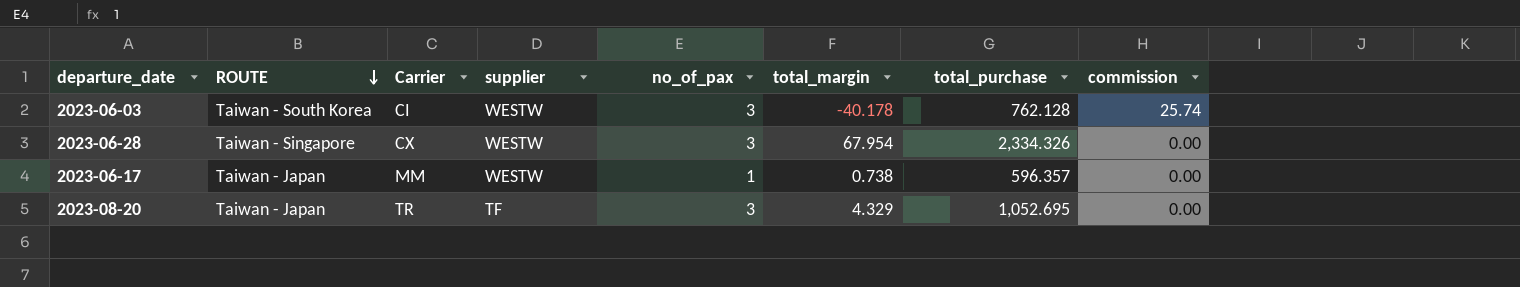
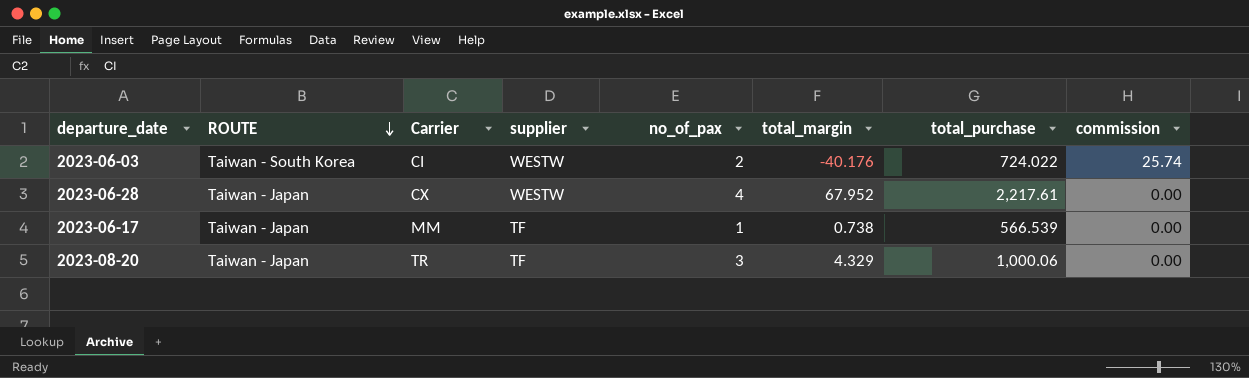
2023-06-03 | no_of_pax: 3 -> 2
2023-06-03 | total_margin: -40.178 -> -40.176
2023-06-03 | total_purchase: 762.128 -> 724.022
2023-06-28 | ROUTE: Taiwan - Singapore -> Taiwan - Japan
2023-06-28 | no_of_pax: 3 -> 4
2023-06-28 | total_margin: 67.954 -> 67.952
2023-06-28 | total_purchase: 2,334.326 -> 2,217.61
2023-06-17 | supplier: WESTW -> TF
2023-06-17 | total_purchase: 596.357 -> 566.539
2023-08-20 | total_purchase: 1,052.695 -> 1,000.06

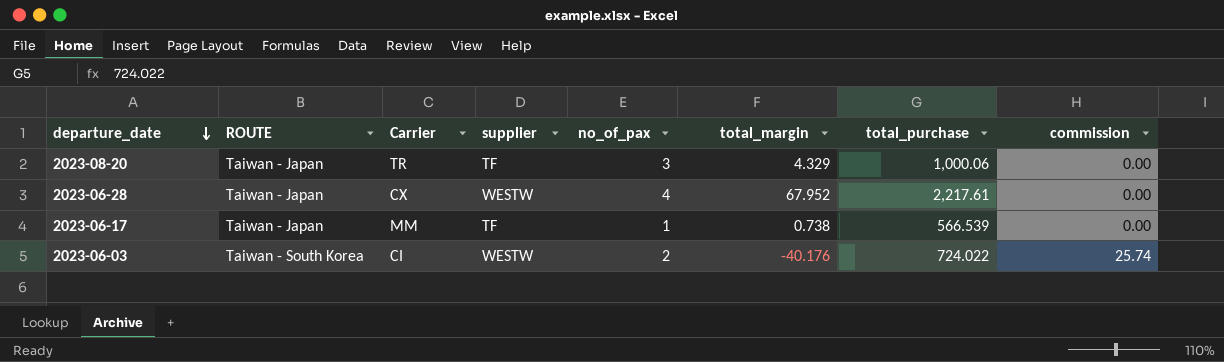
row order: ROUTE descending -> departure_date descending

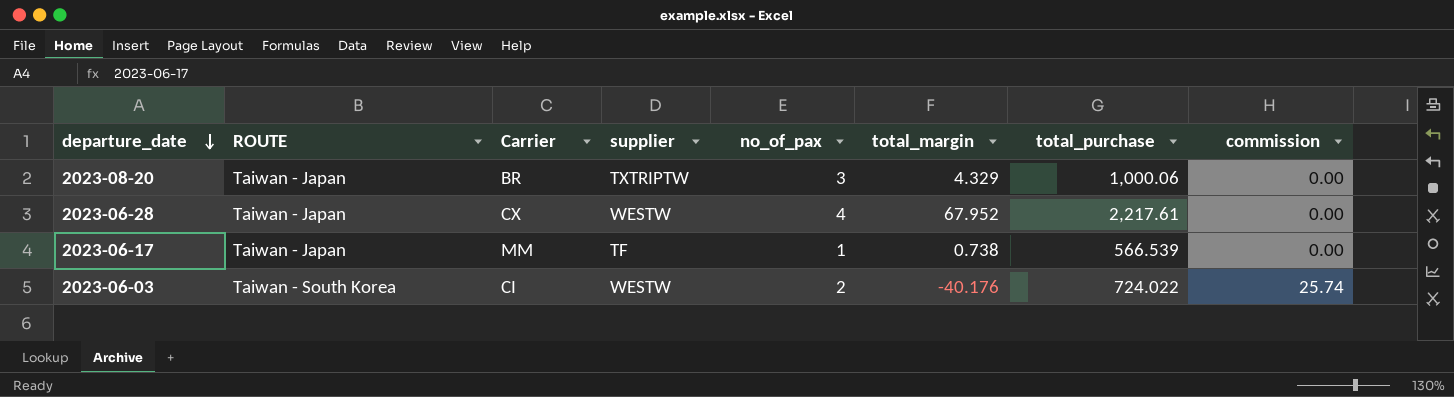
2023-08-20 | Carrier: TR -> BR
2023-08-20 | supplier: TF -> TXTRIPTW

